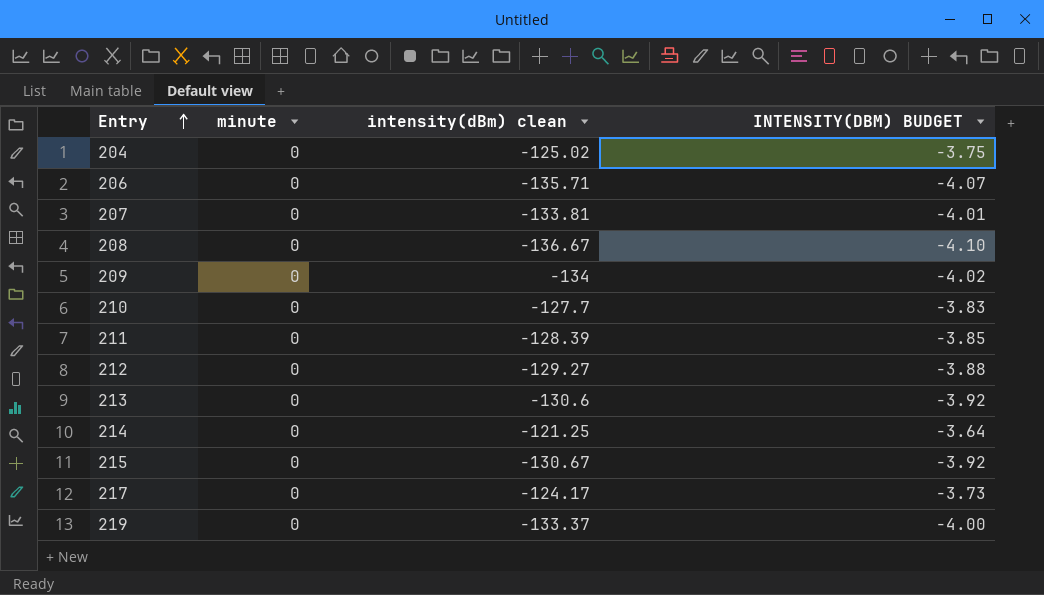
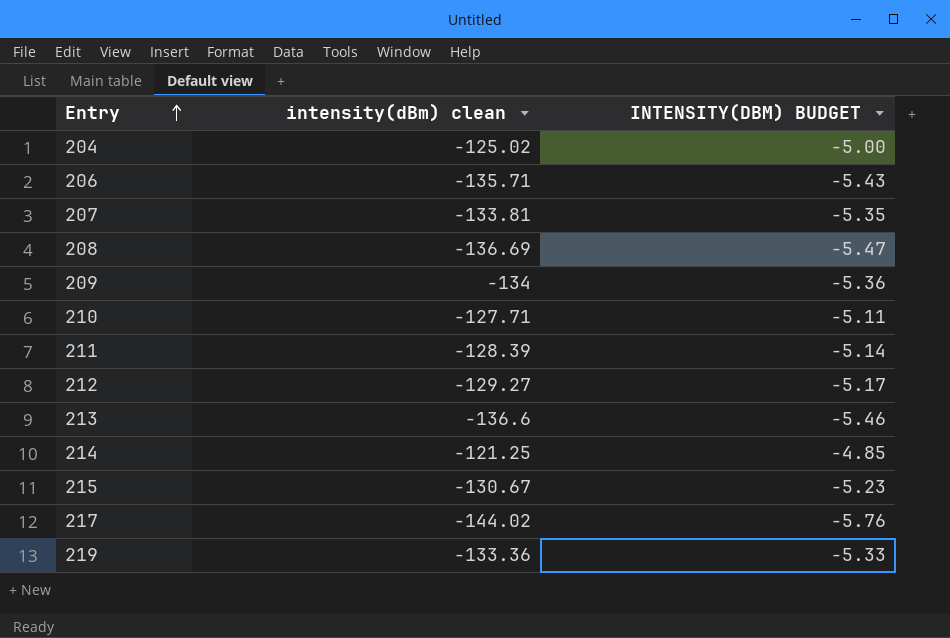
column minute | position: 2 -> none
column INTENSITY(DBM) BUDGET | formula: [intensity(dBm) clean] * 0.03 -> [intensity(dBm) clean] * 0.04
208 | intensity(dBm) clean: -136.67 -> -136.69
210 | intensity(dBm) clean: -127.7 -> -127.71
213 | intensity(dBm) clean: -130.6 -> -136.6
217 | intensity(dBm) clean: -124.17 -> -144.02
219 | intensity(dBm) clean: -133.37 -> -133.36

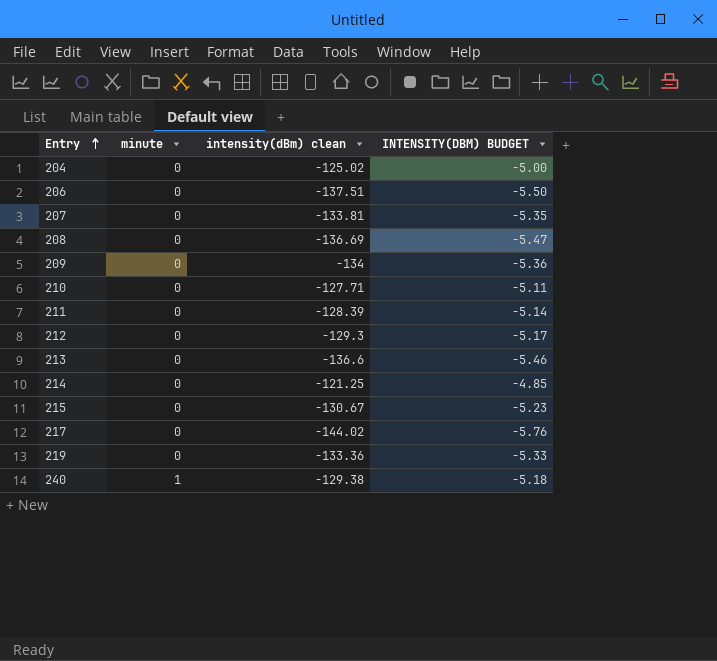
column minute | position: none -> 2
206 | intensity(dBm) clean: -135.71 -> -137.51
206 | INTENSITY(DBM) BUDGET: -5.43 -> -5.50
212 | intensity(dBm) clean: -129.27 -> -129.3
row 240: none -> 1 | -129.38 | -5.18

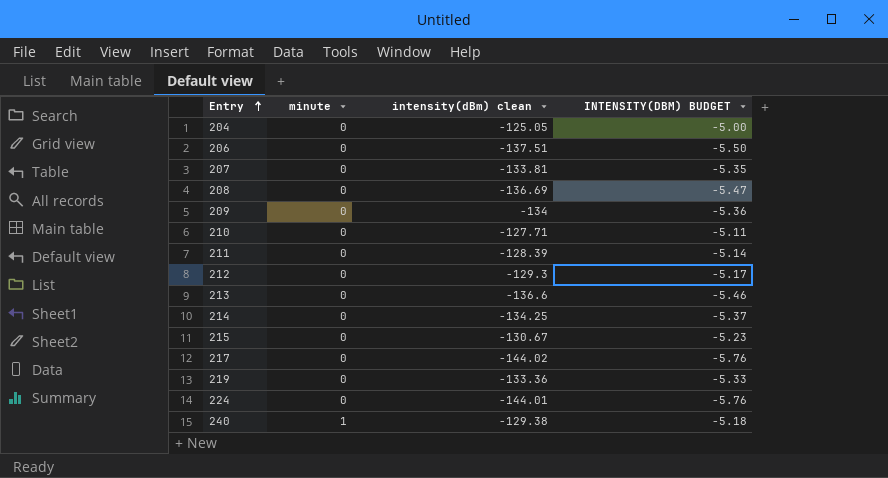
204 | intensity(dBm) clean: -125.02 -> -125.05
214 | intensity(dBm) clean: -121.25 -> -134.25
214 | INTENSITY(DBM) BUDGET: -4.85 -> -5.37
row 224: none -> 0 | -144.01 | -5.76

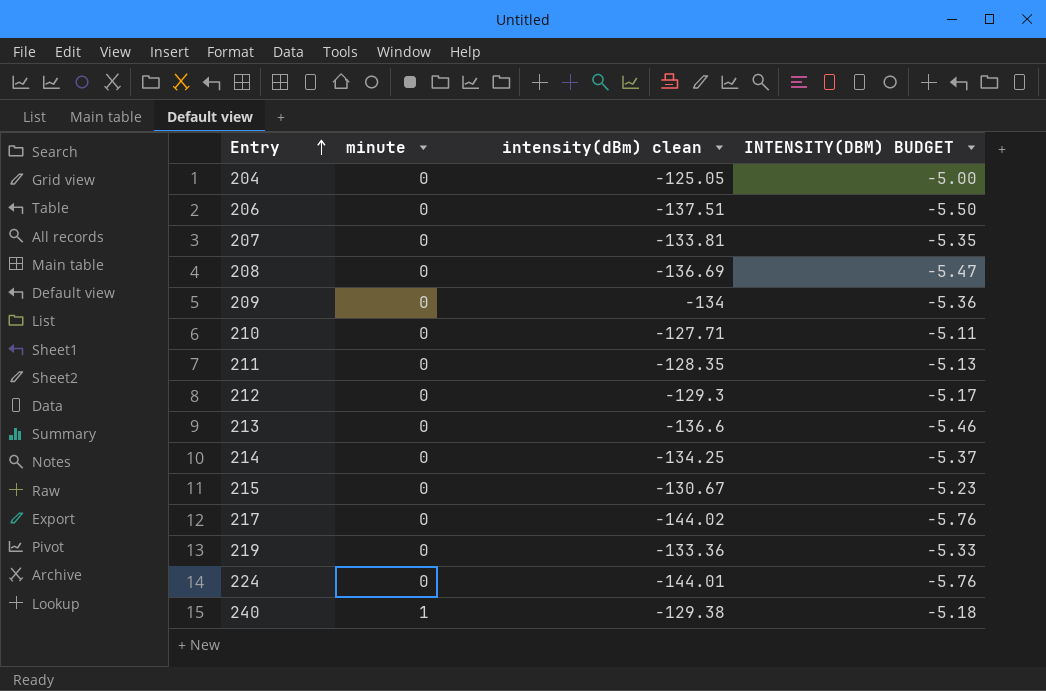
211 | intensity(dBm) clean: -128.39 -> -128.35
211 | INTENSITY(DBM) BUDGET: -5.14 -> -5.13

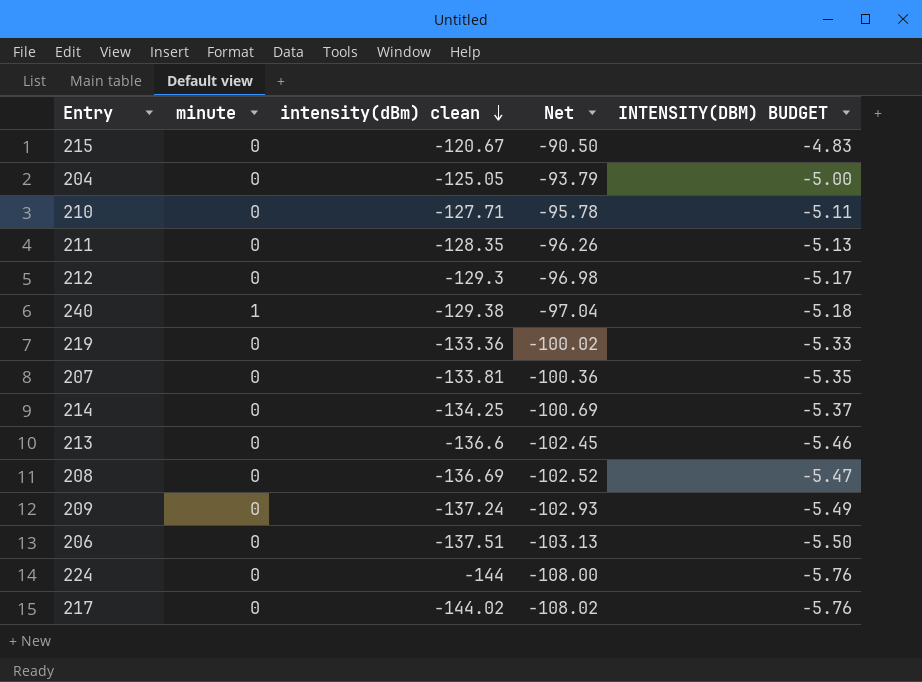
row order: Entry ascending -> intensity(dBm) clean descending
column Net | formula: none -> [intensity(dBm) clean] * 0.75
215 | intensity(dBm) clean: -130.67 -> -120.67
215 | INTENSITY(DBM) BUDGET: -5.23 -> -4.83
209 | intensity(dBm) clean: -134 -> -137.24
209 | INTENSITY(DBM) BUDGET: -5.36 -> -5.49
224 | intensity(dBm) clean: -144.01 -> -144

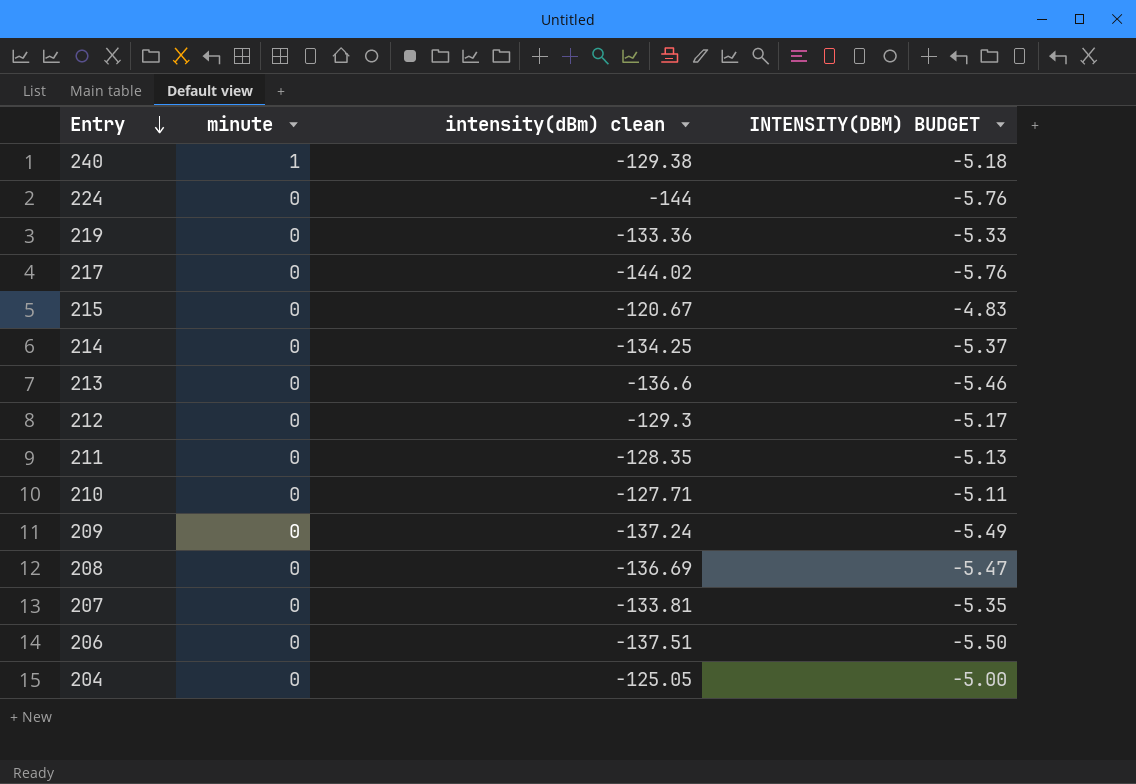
row order: intensity(dBm) clean descending -> Entry descending
column Net | formula: [intensity(dBm) clean] * 0.75 -> none

